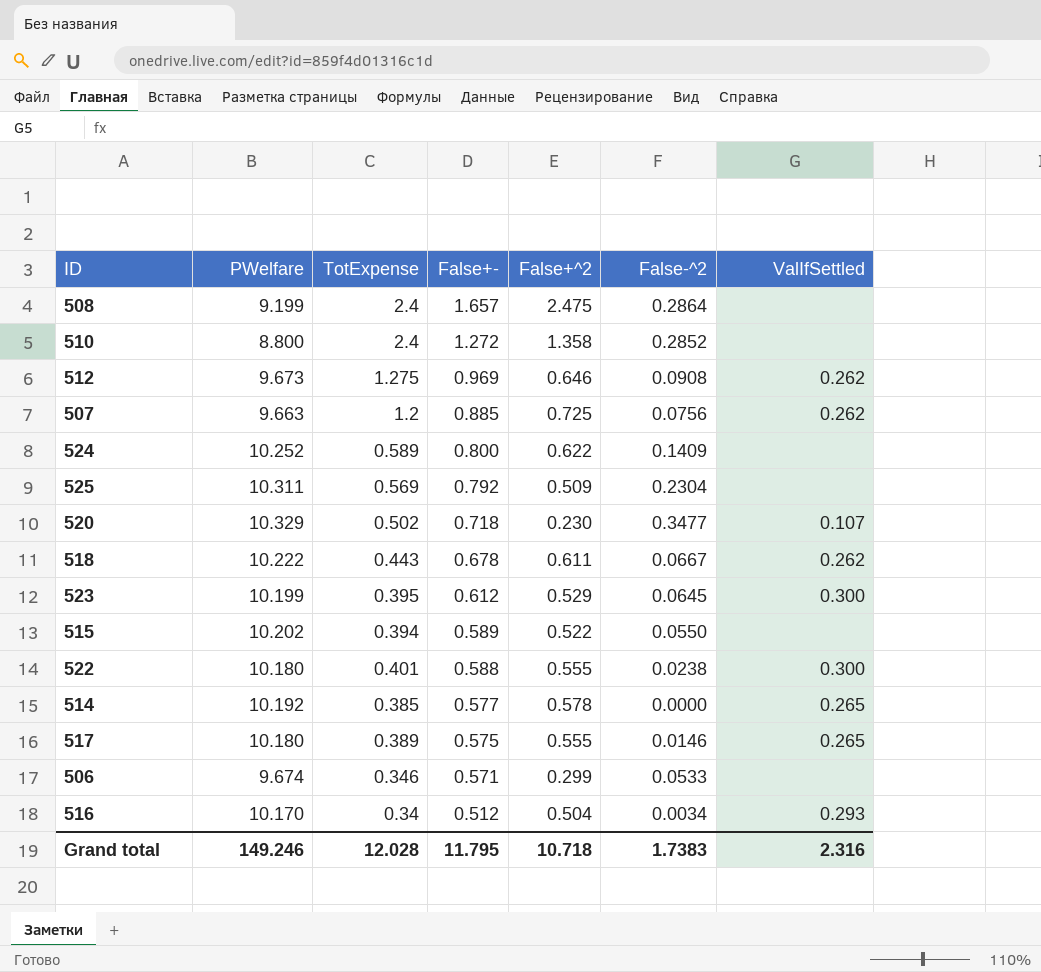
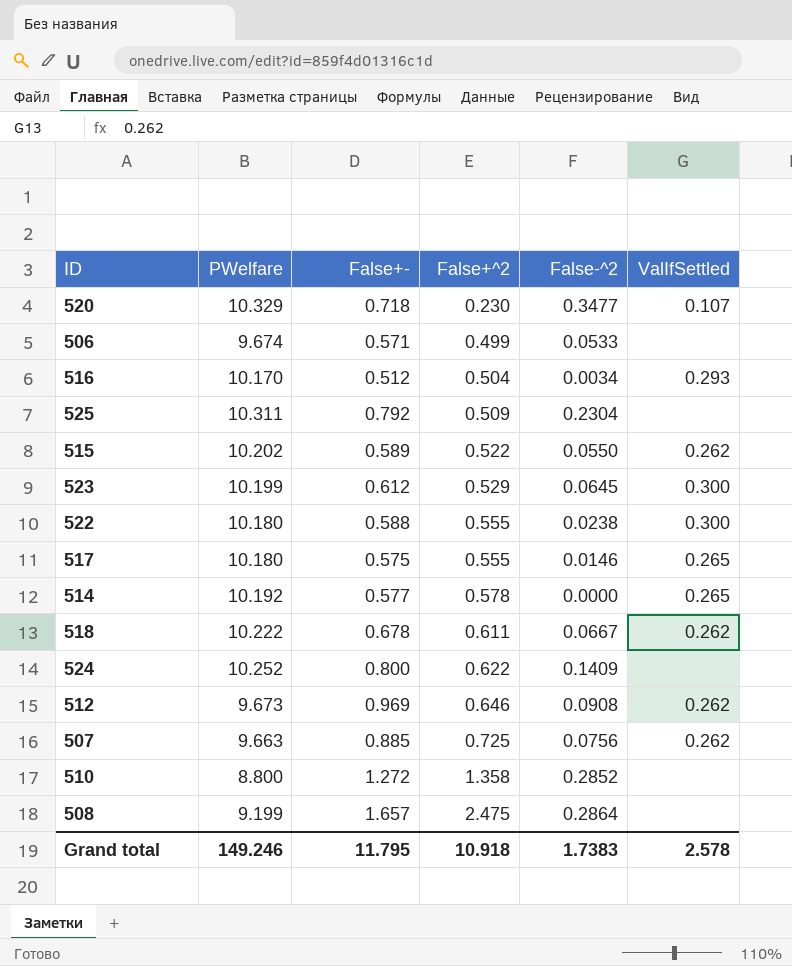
row order: False+- descending -> False+^2 ascending
column TotExpense | position: 3 -> none
506 | False+^2: 0.299 -> 0.499
515 | ValIfSettled: none -> 0.262
Grand total | False+^2: 10.718 -> 10.918
Grand total | ValIfSettled: 2.316 -> 2.578

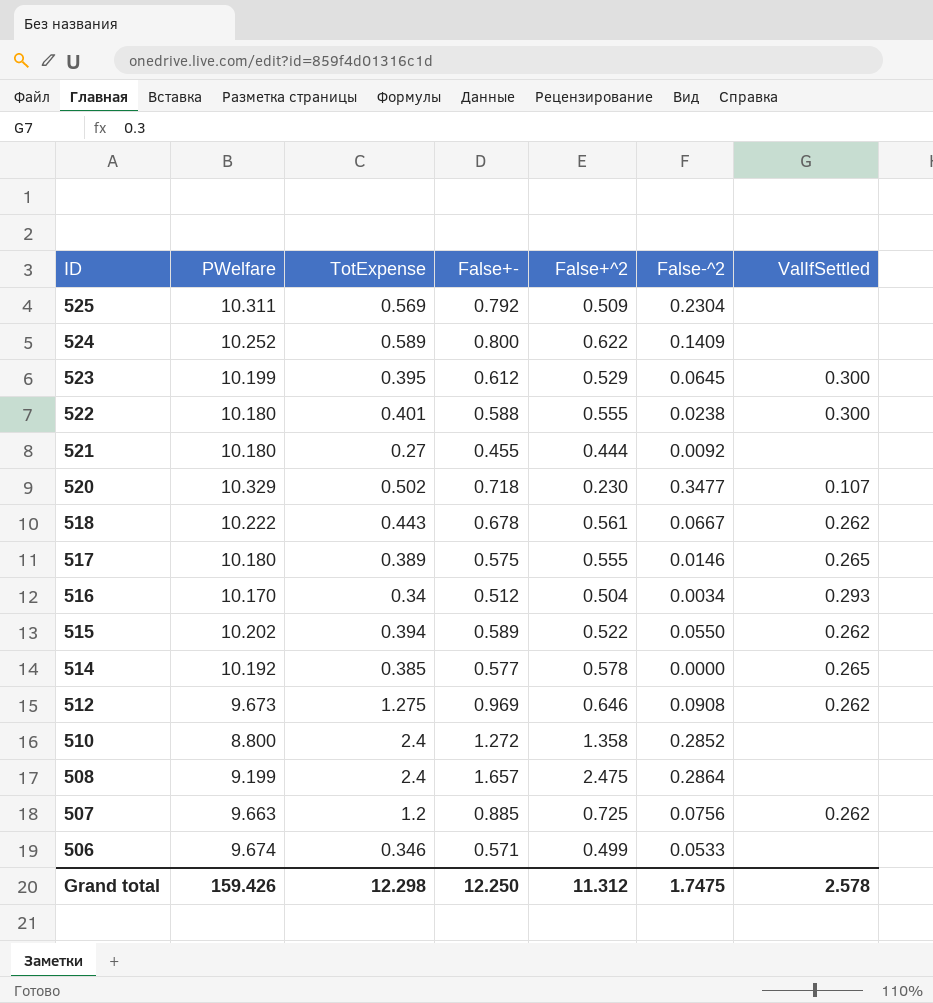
row order: False+^2 ascending -> ID descending
column TotExpense | position: none -> 3
row 521: none -> 10.180 | 0.27 | 0.455 | 0.444 | 0.0092 | none
518 | False+^2: 0.611 -> 0.561
Grand total | PWelfare: 149.246 -> 159.426
Grand total | False+-: 11.795 -> 12.250
Grand total | False+^2: 10.918 -> 11.312
Grand total | False-^2: 1.7383 -> 1.7475

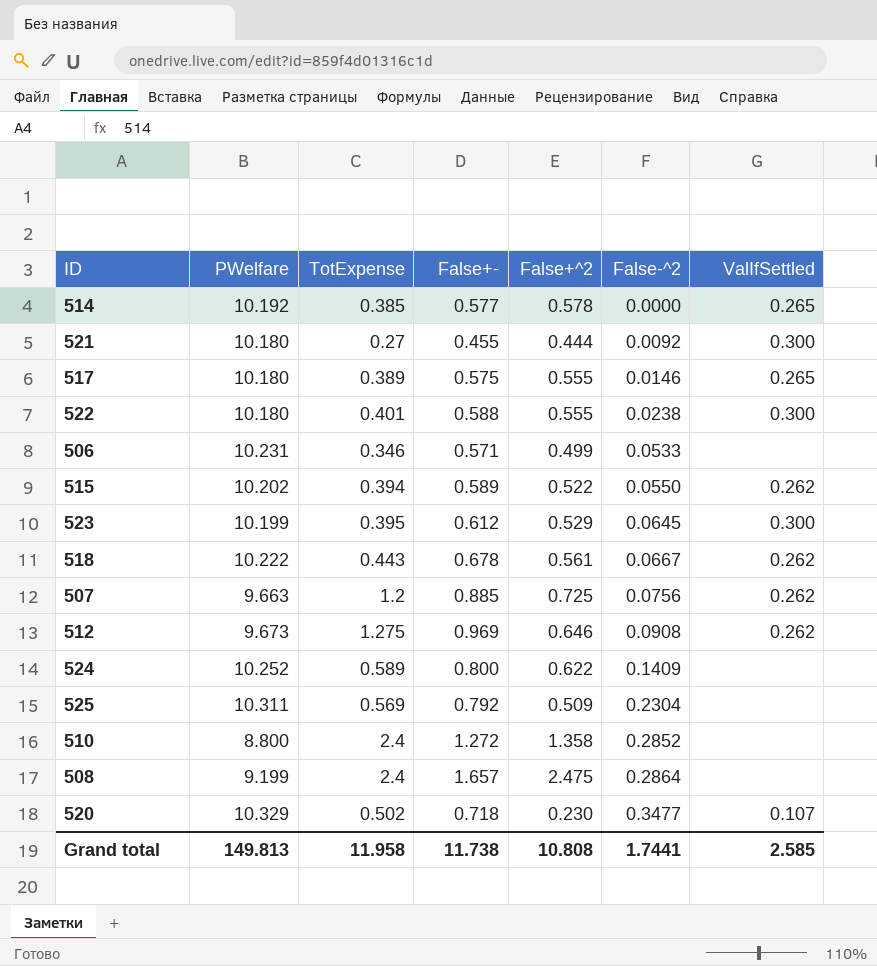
row order: ID descending -> False-^2 ascending
row 516: 10.170 | 0.34 | 0.512 | 0.504 | 0.0034 | 0.293 -> none
521 | ValIfSettled: none -> 0.300
506 | PWelfare: 9.674 -> 10.231
Grand total | PWelfare: 159.426 -> 149.813
Grand total | TotExpense: 12.298 -> 11.958
Grand total | False+-: 12.250 -> 11.738
Grand total | False+^2: 11.312 -> 10.808
Grand total | False-^2: 1.7475 -> 1.7441
Grand total | ValIfSettled: 2.578 -> 2.585

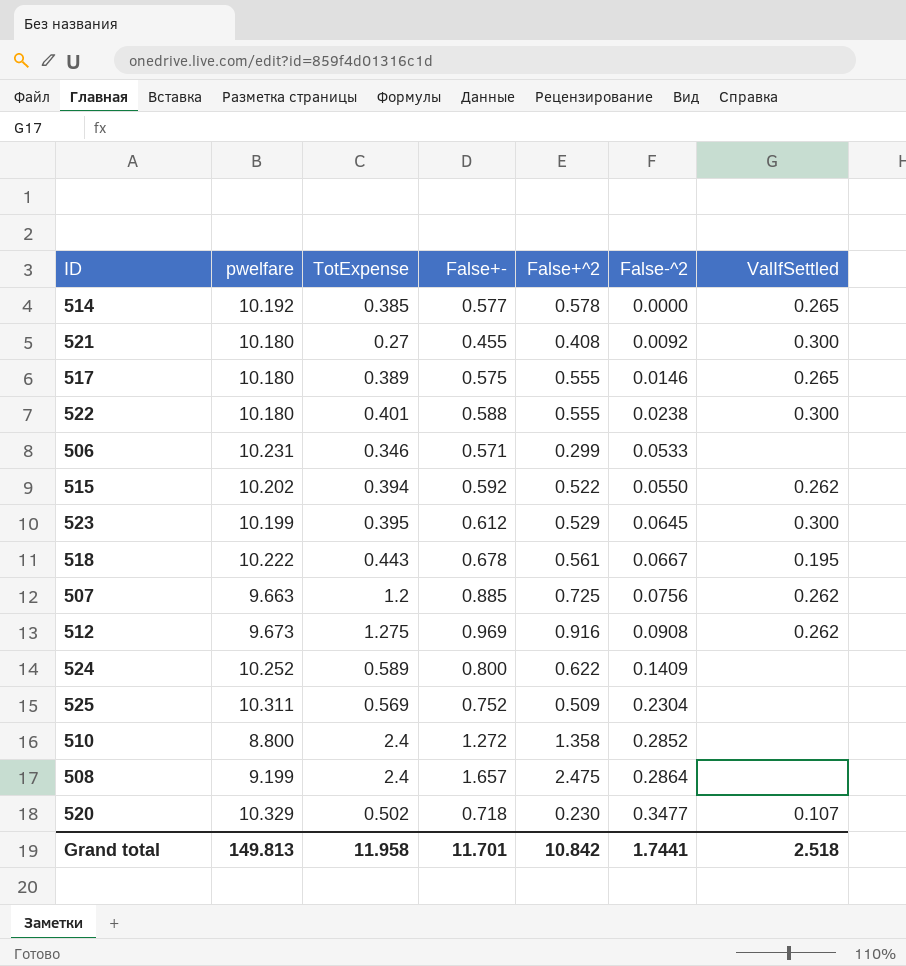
column name: PWelfare -> pwelfare
521 | False+^2: 0.444 -> 0.408
506 | False+^2: 0.499 -> 0.299
515 | False+-: 0.589 -> 0.592
518 | ValIfSettled: 0.262 -> 0.195
512 | False+^2: 0.646 -> 0.916
525 | False+-: 0.792 -> 0.752
Grand total | False+-: 11.738 -> 11.701
Grand total | False+^2: 10.808 -> 10.842
Grand total | ValIfSettled: 2.585 -> 2.518

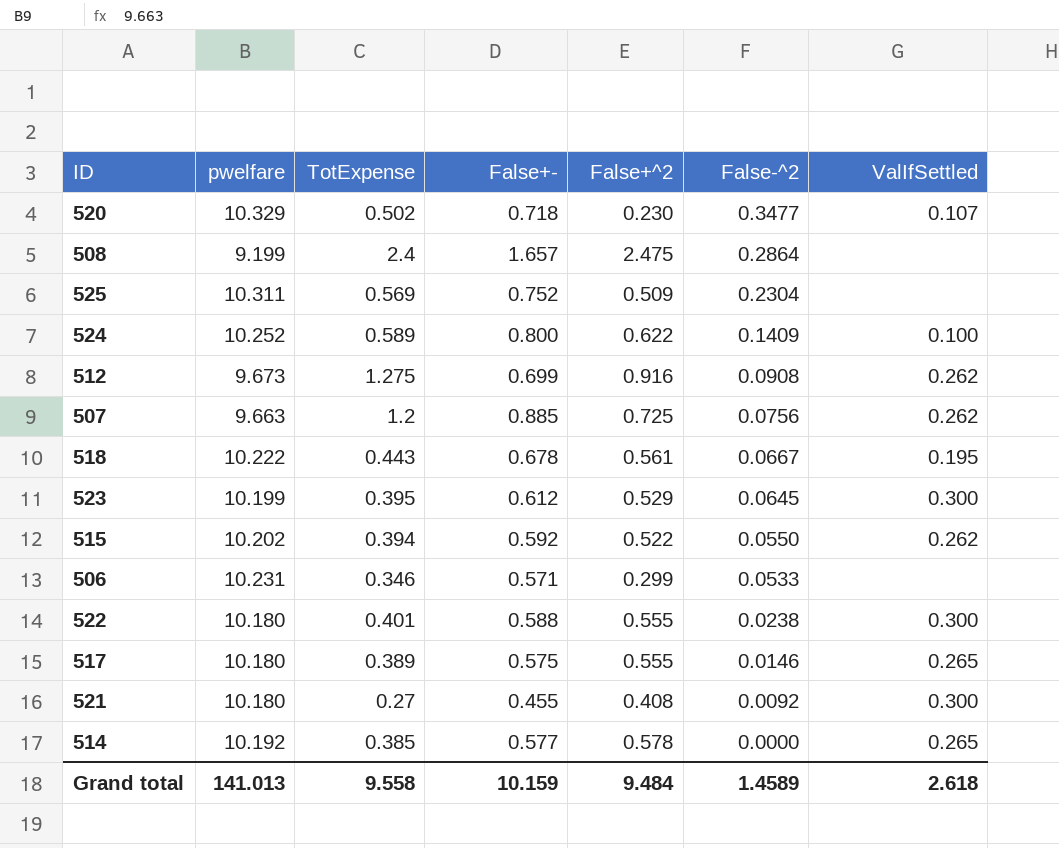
row order: False-^2 ascending -> False-^2 descending
row 510: 8.800 | 2.4 | 1.272 | 1.358 | 0.2852 | none -> none
524 | ValIfSettled: none -> 0.100
512 | False+-: 0.969 -> 0.699
Grand total | pwelfare: 149.813 -> 141.013
Grand total | TotExpense: 11.958 -> 9.558
Grand total | False+-: 11.701 -> 10.159
Grand total | False+^2: 10.842 -> 9.484
Grand total | False-^2: 1.7441 -> 1.4589
Grand total | ValIfSettled: 2.518 -> 2.618

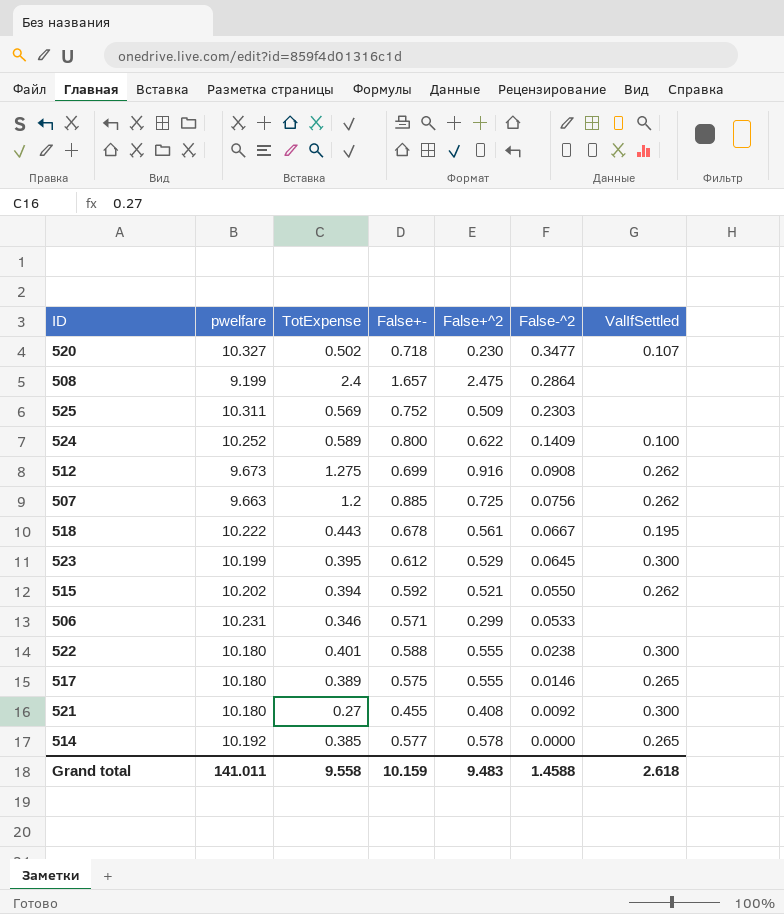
520 | pwelfare: 10.329 -> 10.327
525 | False-^2: 0.2304 -> 0.2303
515 | False+^2: 0.522 -> 0.521
Grand total | pwelfare: 141.013 -> 141.011
Grand total | False+^2: 9.484 -> 9.483
Grand total | False-^2: 1.4589 -> 1.4588

